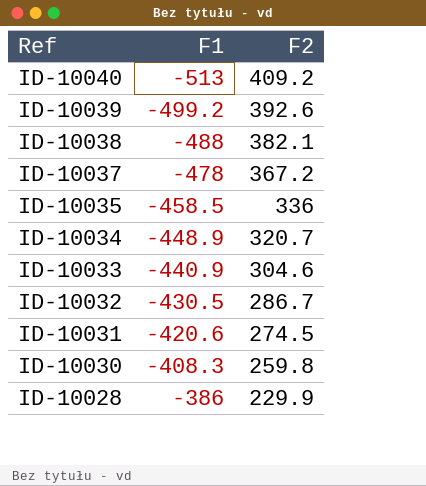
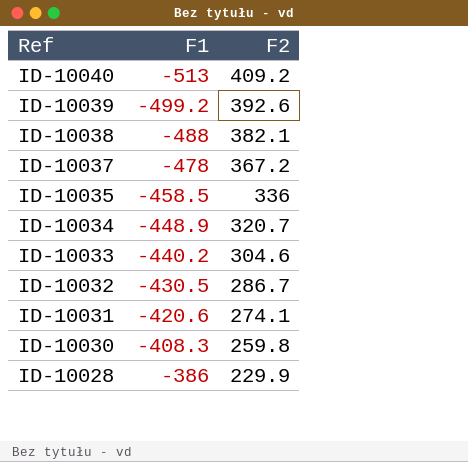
ID-10033 | F1: -440.9 -> -440.2
ID-10031 | F2: 274.5 -> 274.1

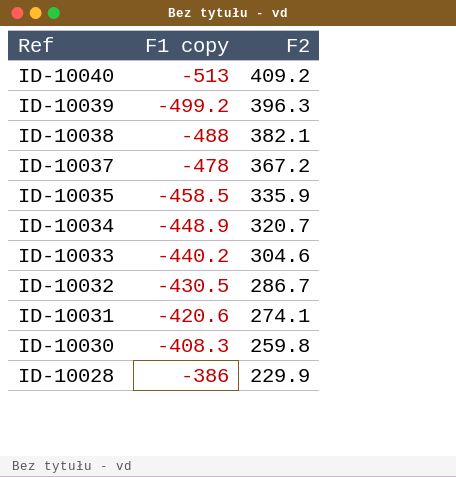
column name: F1 -> F1 copy
ID-10039 | F2: 392.6 -> 396.3
ID-10035 | F2: 336 -> 335.9

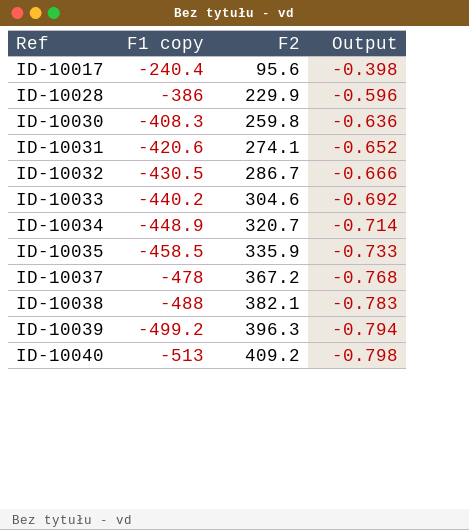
row order: Ref descending -> Ref ascending
column Output | formula: none -> [F2] / [F1 copy]
row ID-10017: none -> -240.4 | 95.6 | -0.398

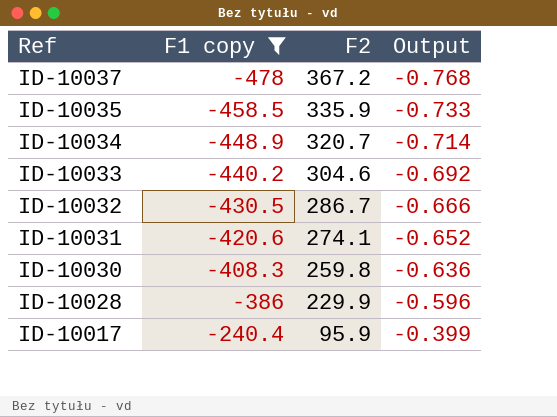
filter: none -> F1 copy >= -478
row order: Ref ascending -> Ref descending
ID-10017 | F2: 95.6 -> 95.9
ID-10017 | Output: -0.398 -> -0.399

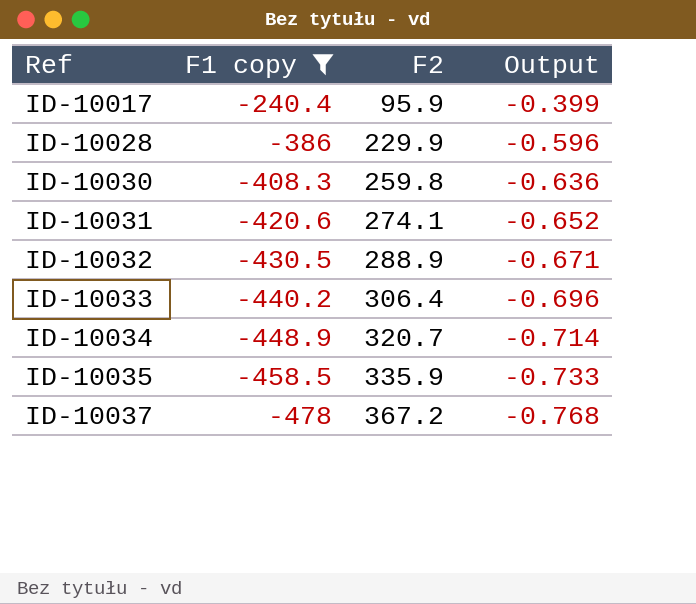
row order: Ref descending -> Ref ascending
ID-10032 | F2: 286.7 -> 288.9
ID-10032 | Output: -0.666 -> -0.671
ID-10033 | F2: 304.6 -> 306.4
ID-10033 | Output: -0.692 -> -0.696

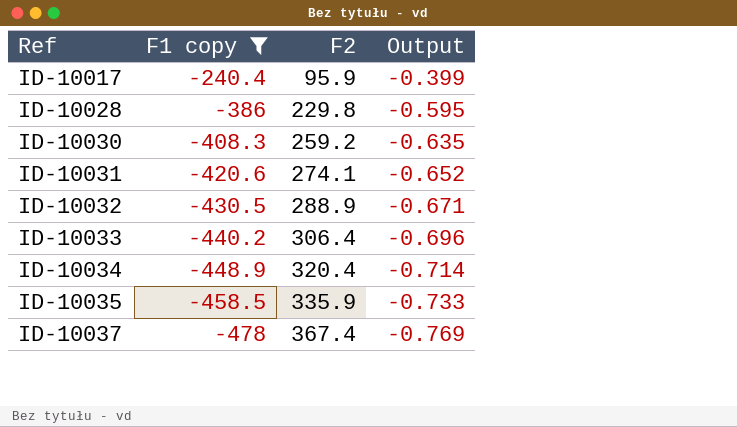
ID-10028 | F2: 229.9 -> 229.8
ID-10028 | Output: -0.596 -> -0.595
ID-10030 | F2: 259.8 -> 259.2
ID-10030 | Output: -0.636 -> -0.635
ID-10034 | F2: 320.7 -> 320.4
ID-10037 | F2: 367.2 -> 367.4
ID-10037 | Output: -0.768 -> -0.769

